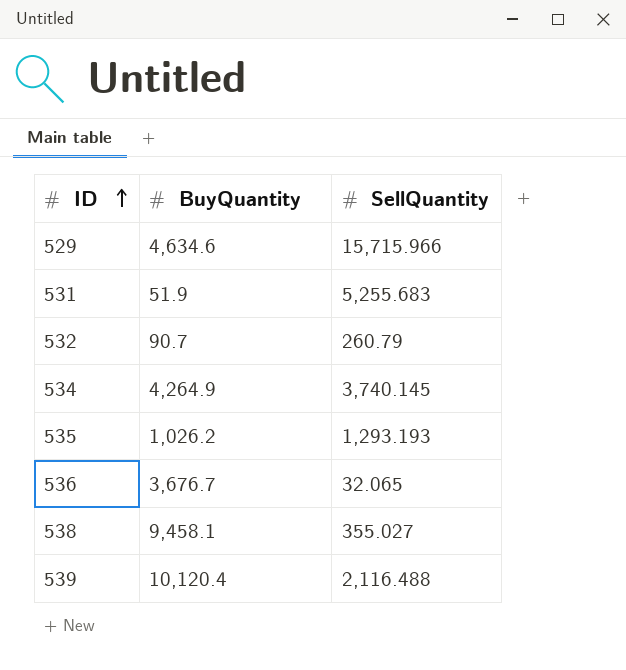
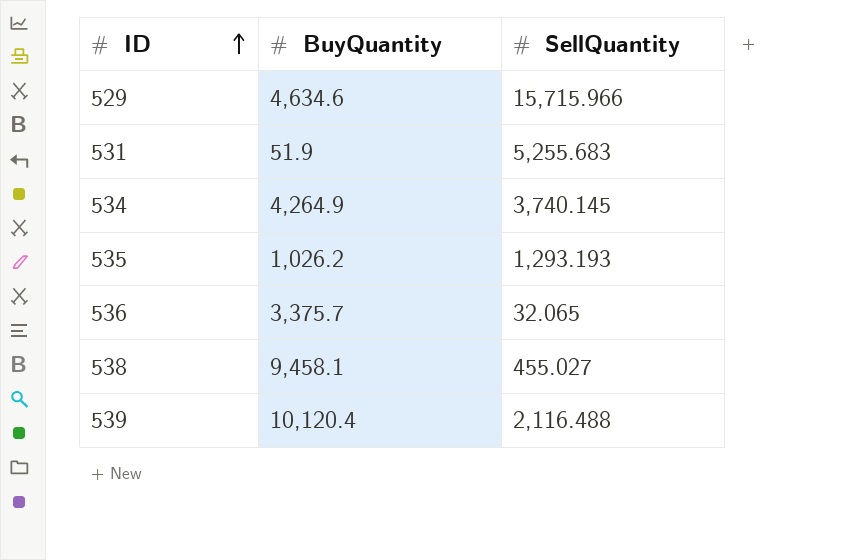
row 532: 90.7 | 260.79 -> none
536 | BuyQuantity: 3,676.7 -> 3,375.7
538 | SellQuantity: 355.027 -> 455.027

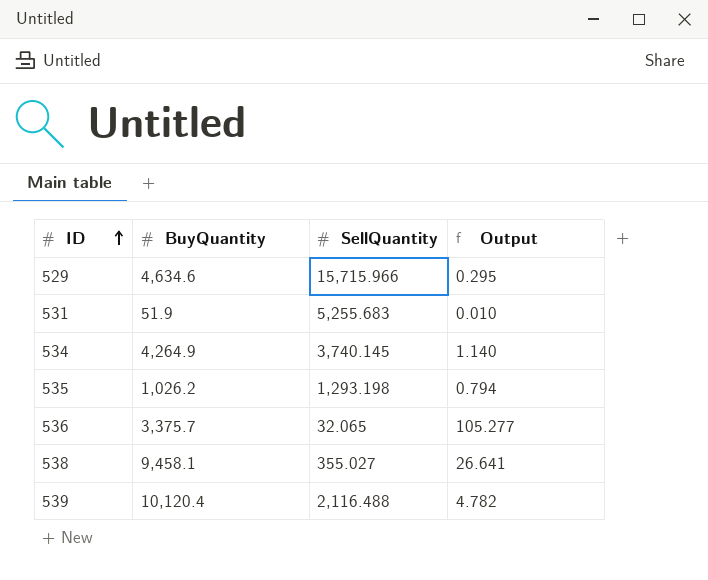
column Output | formula: none -> [BuyQuantity] / [SellQuantity]
535 | SellQuantity: 1,293.193 -> 1,293.198
538 | SellQuantity: 455.027 -> 355.027

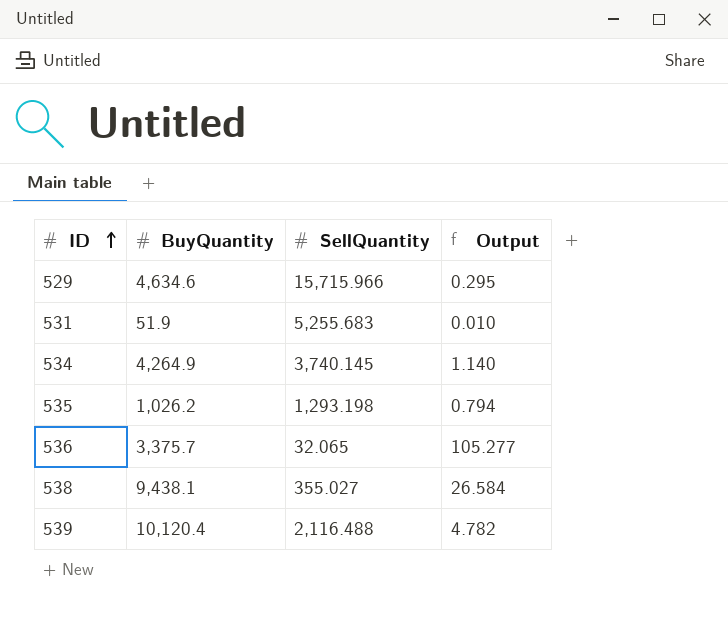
538 | BuyQuantity: 9,458.1 -> 9,438.1
538 | Output: 26.641 -> 26.584

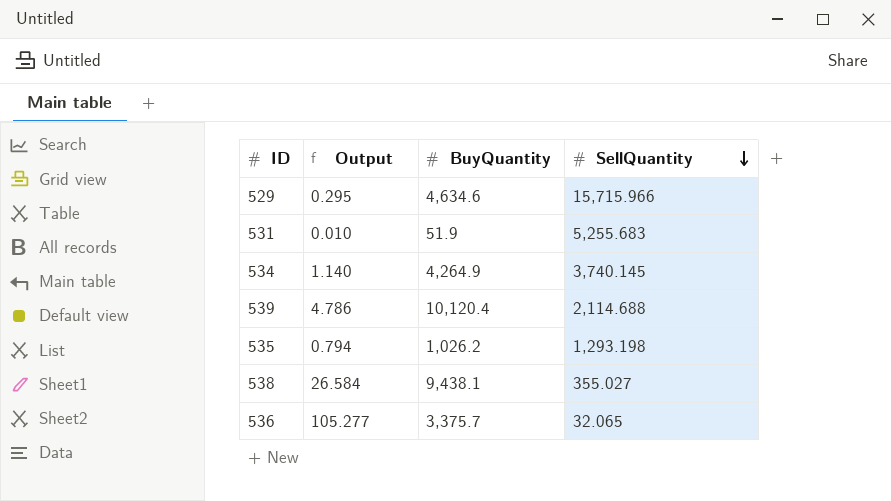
row order: ID ascending -> SellQuantity descending
column Output | position: 4 -> 2
539 | Output: 4.782 -> 4.786
539 | SellQuantity: 2,116.488 -> 2,114.688

